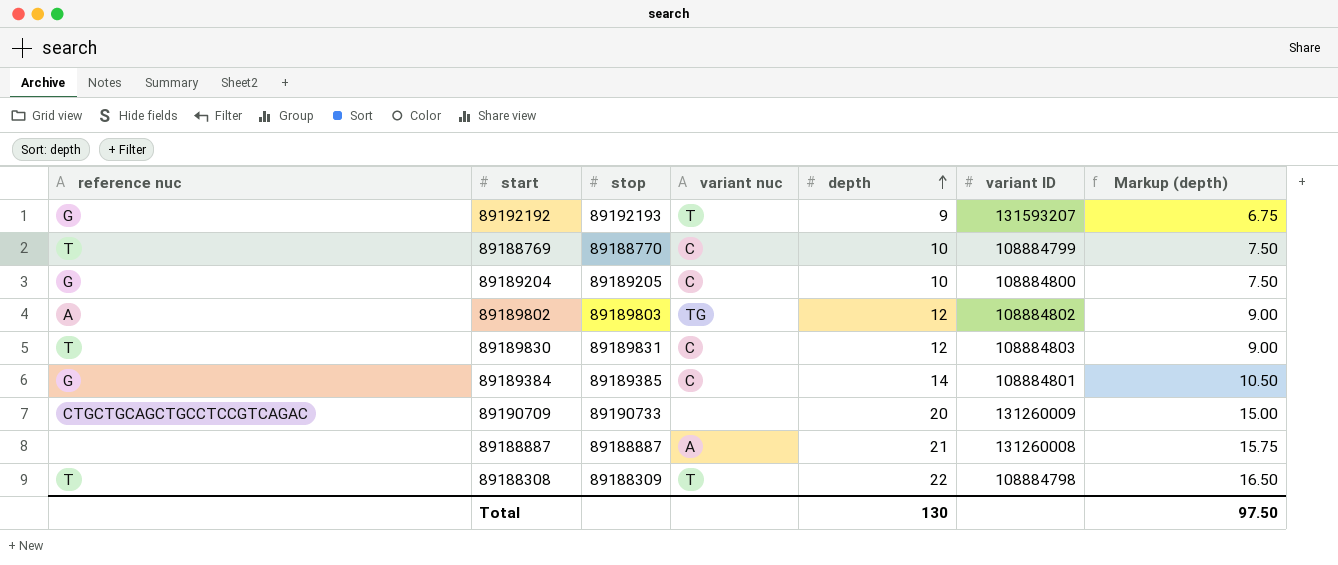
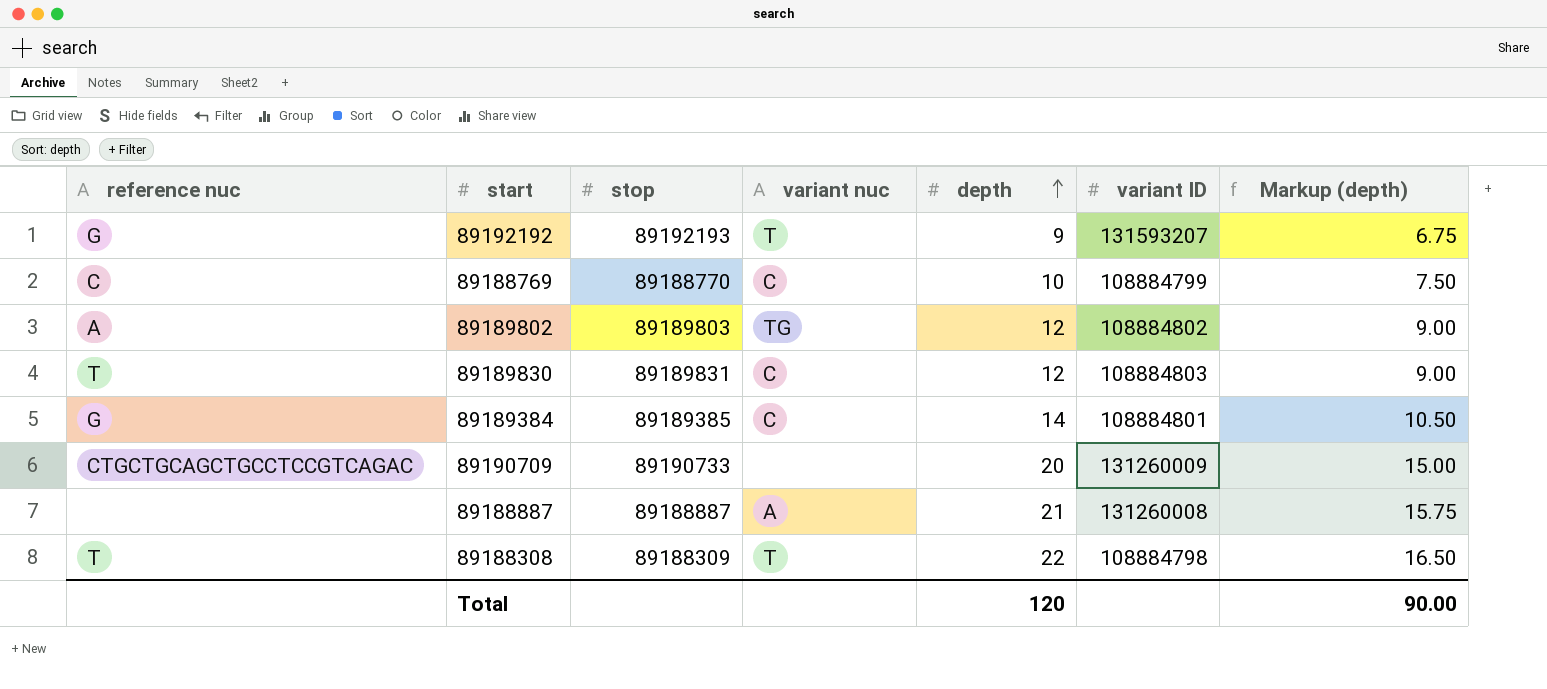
row 89189204: G | 89189205 | C | 10 | 108884800 | 7.50 -> none
89188769 | reference nuc: T -> C
Total | depth: 130 -> 120
Total | Markup (depth): 97.50 -> 90.00

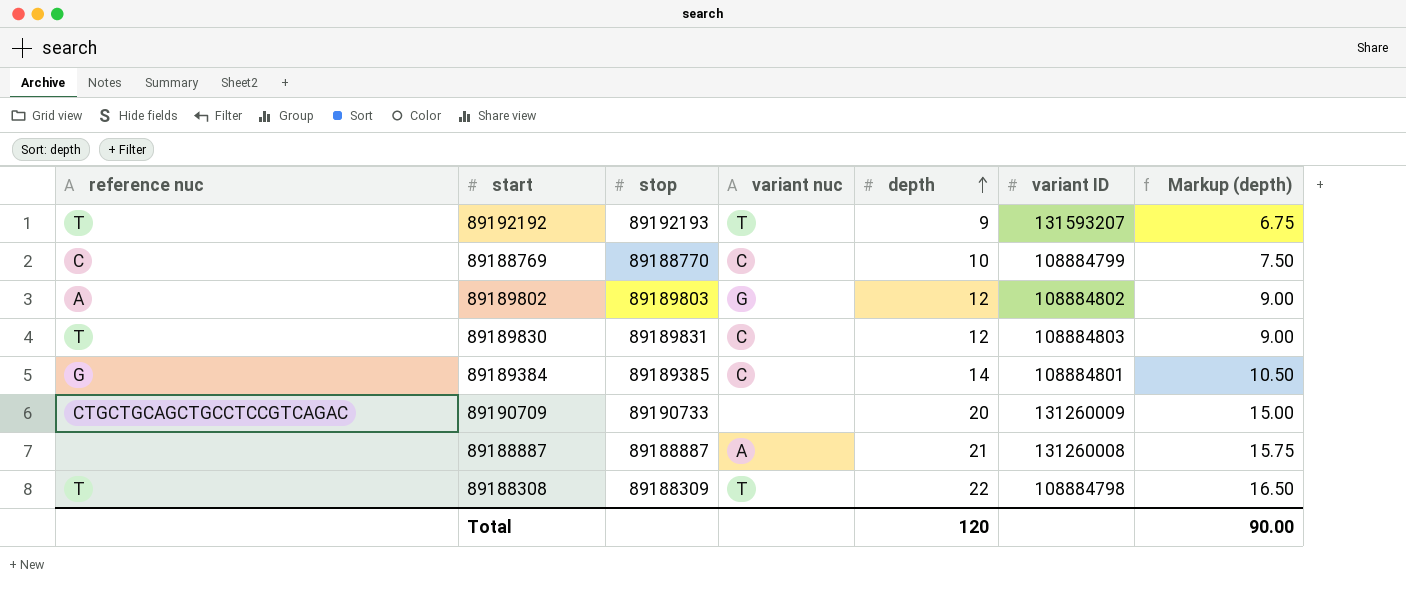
89192192 | reference nuc: G -> T
89189802 | variant nuc: TG -> G

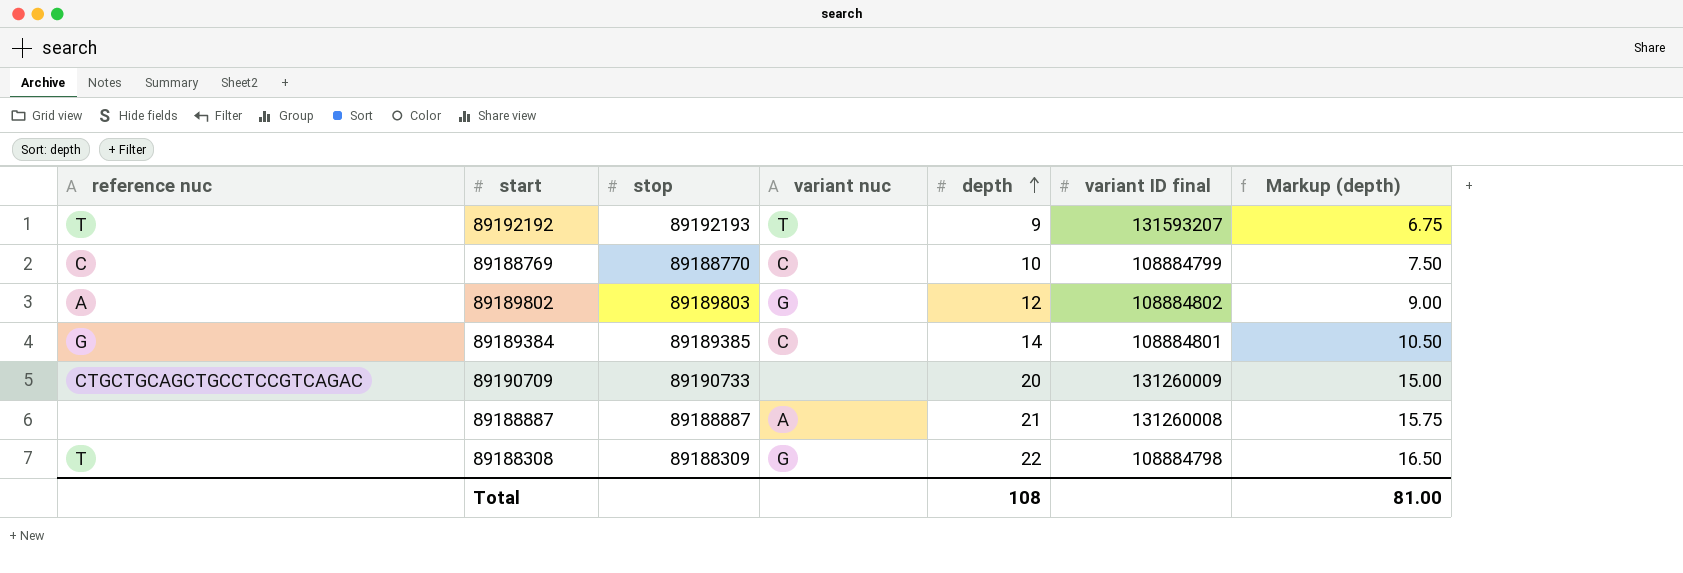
column name: variant ID -> variant ID final
row 89189830: T | 89189831 | C | 12 | 108884803 | 9.00 -> none
89188308 | variant nuc: T -> G
Total | depth: 120 -> 108
Total | Markup (depth): 90.00 -> 81.00

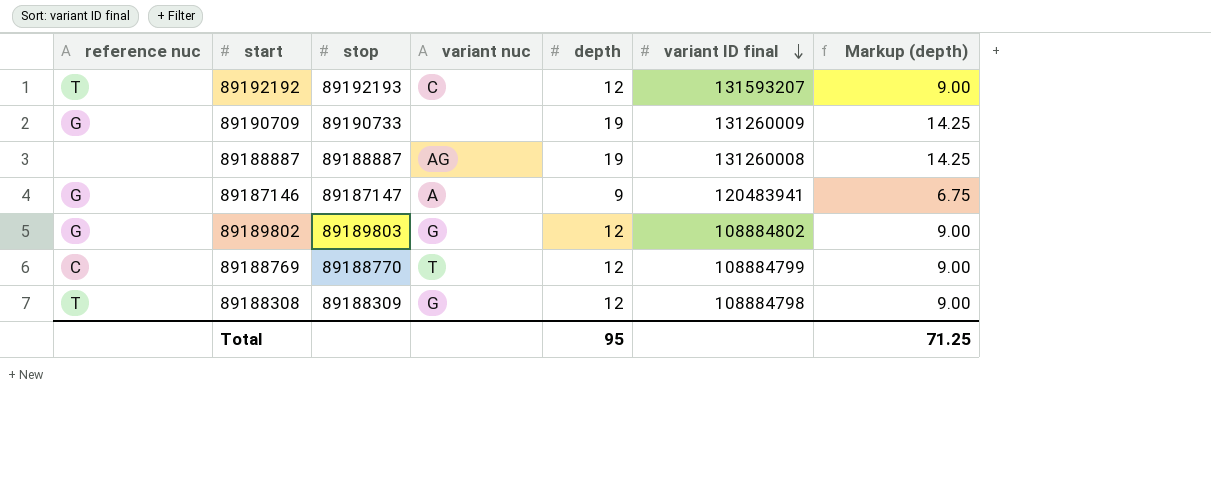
row order: depth ascending -> variant ID final descending
row 89189384: G | 89189385 | C | 14 | 108884801 | 10.50 -> none
89192192 | variant nuc: T -> C
89192192 | depth: 9 -> 12
89192192 | Markup (depth): 6.75 -> 9.00
89190709 | reference nuc: CTGCTGCAGCTGCCTCCGTCAGAC -> G
89190709 | depth: 20 -> 19
89190709 | Markup (depth): 15.00 -> 14.25
89188887 | variant nuc: A -> AG
89188887 | depth: 21 -> 19
89188887 | Markup (depth): 15.75 -> 14.25
row 89187146: none -> G | 89187147 | A | 9 | 120483941 | 6.75
89189802 | reference nuc: A -> G
89188769 | variant nuc: C -> T
89188769 | depth: 10 -> 12
89188769 | Markup (depth): 7.50 -> 9.00
89188308 | depth: 22 -> 12
89188308 | Markup (depth): 16.50 -> 9.00
Total | depth: 108 -> 95
Total | Markup (depth): 81.00 -> 71.25

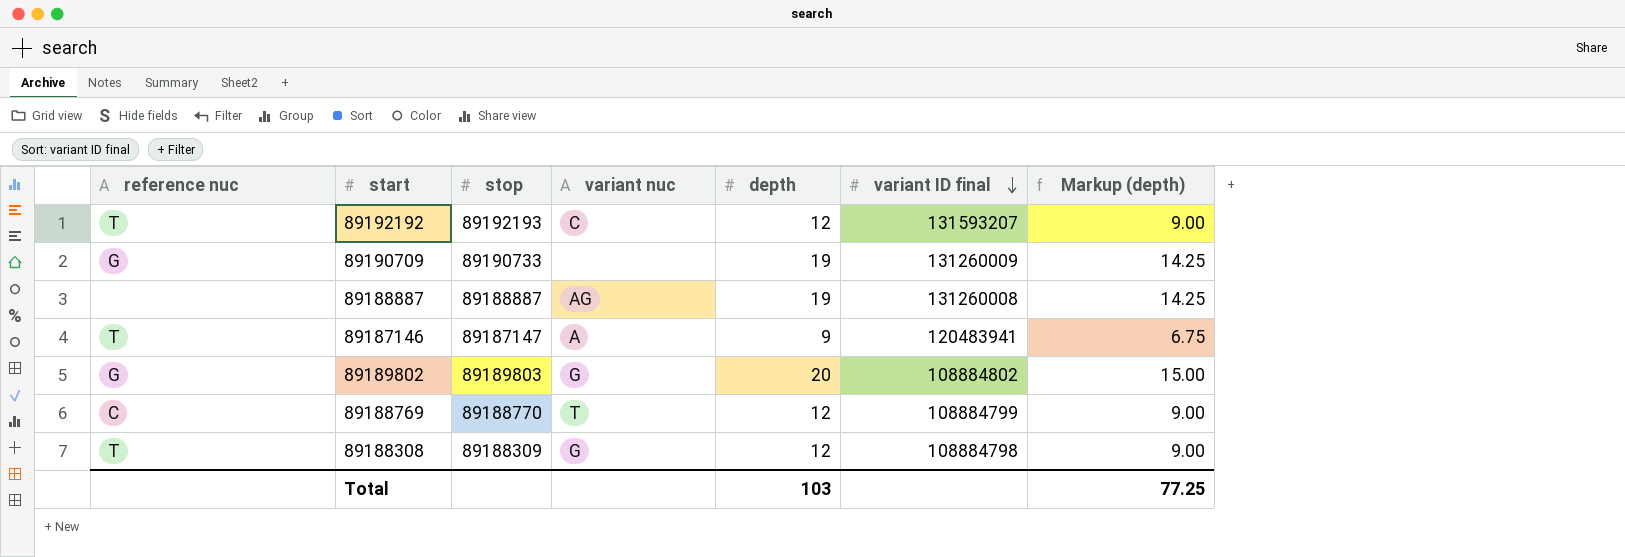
89187146 | reference nuc: G -> T
89189802 | depth: 12 -> 20
89189802 | Markup (depth): 9.00 -> 15.00
Total | depth: 95 -> 103
Total | Markup (depth): 71.25 -> 77.25

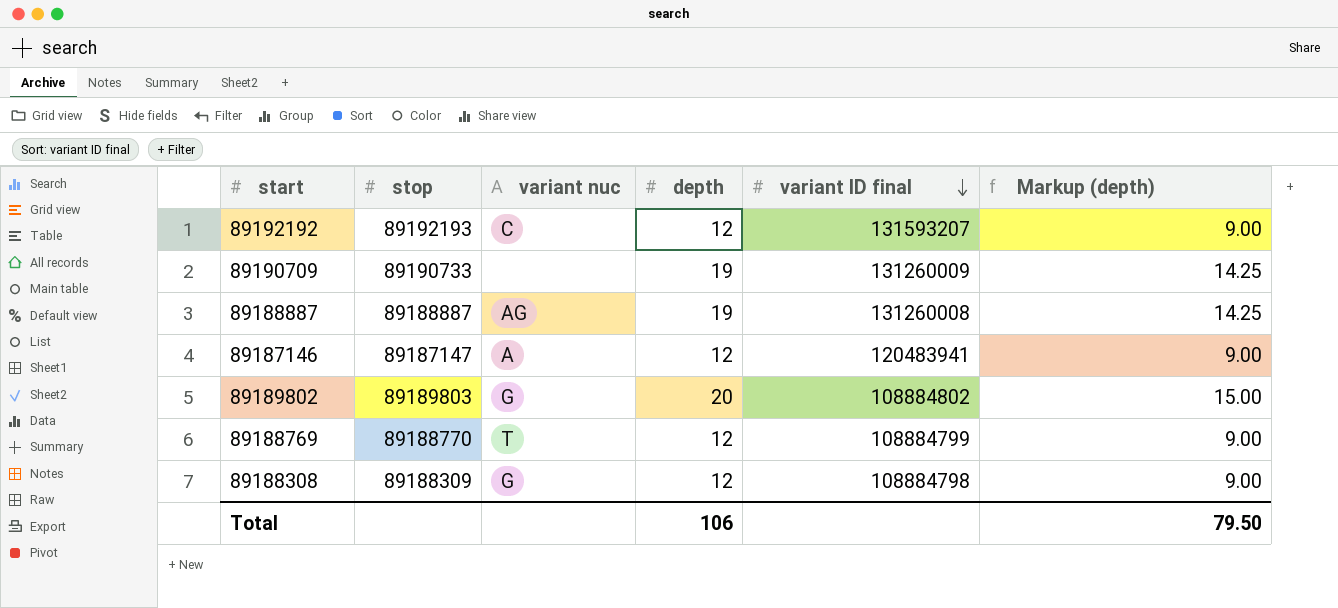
column reference nuc | position: 1 -> none
89187146 | depth: 9 -> 12
89187146 | Markup (depth): 6.75 -> 9.00
Total | depth: 103 -> 106
Total | Markup (depth): 77.25 -> 79.50

